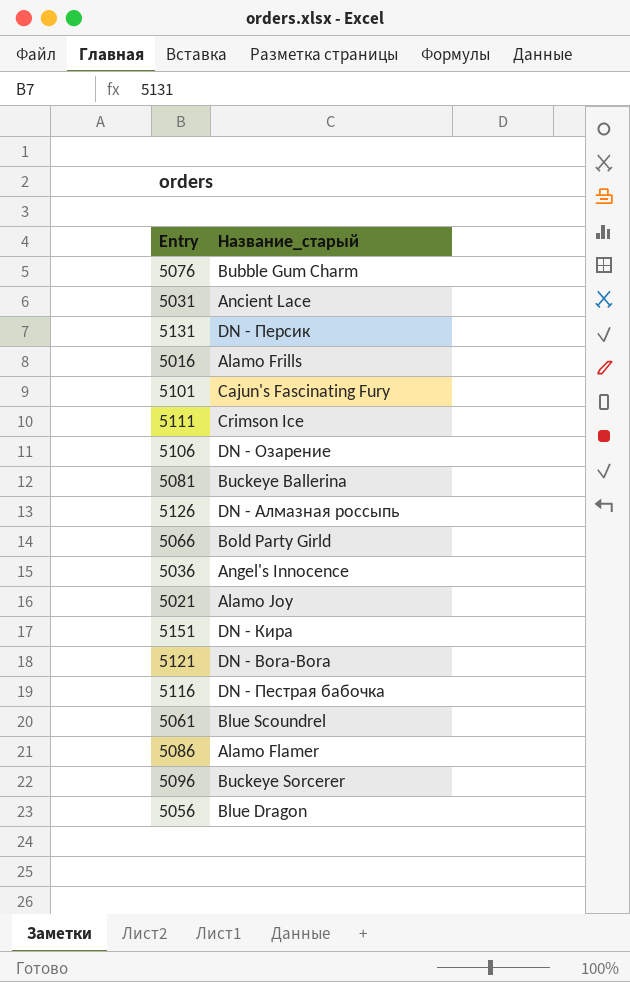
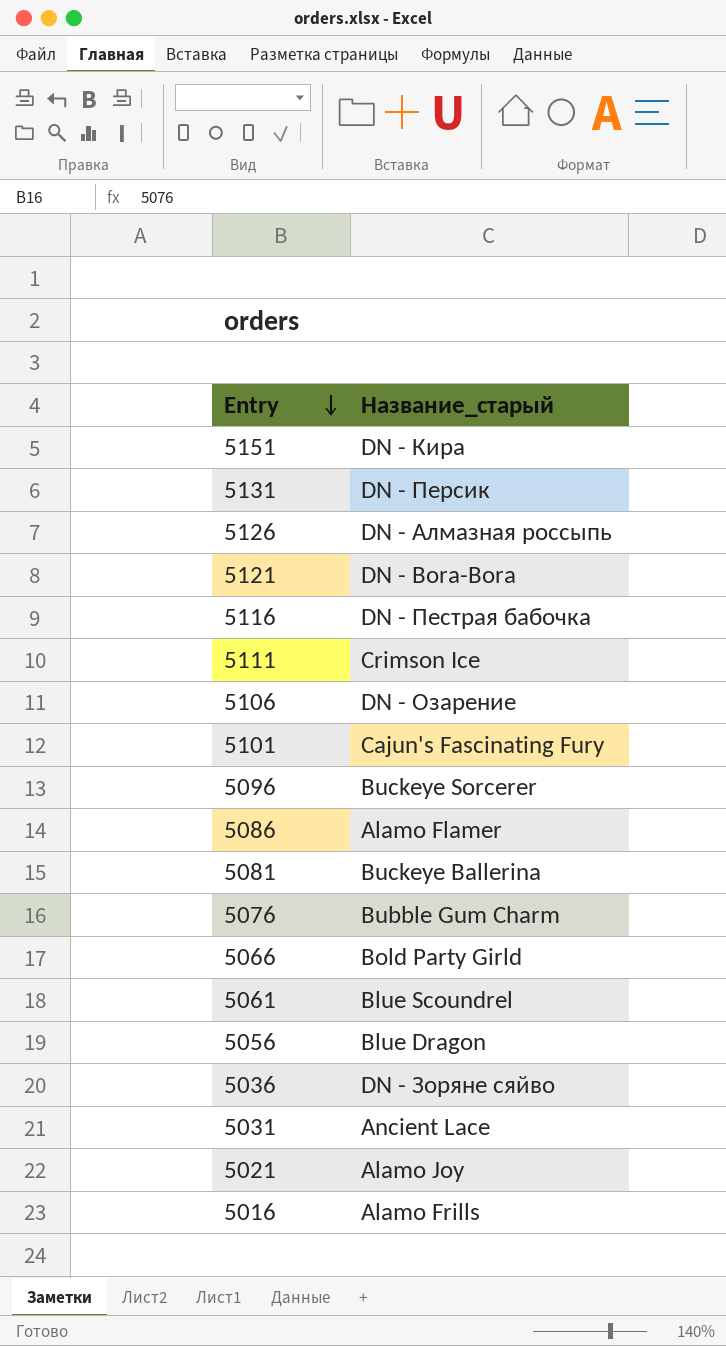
row order: none -> Entry descending
5036 | Название_старый: Angel's Innocence -> DN - Зоряне сяйво

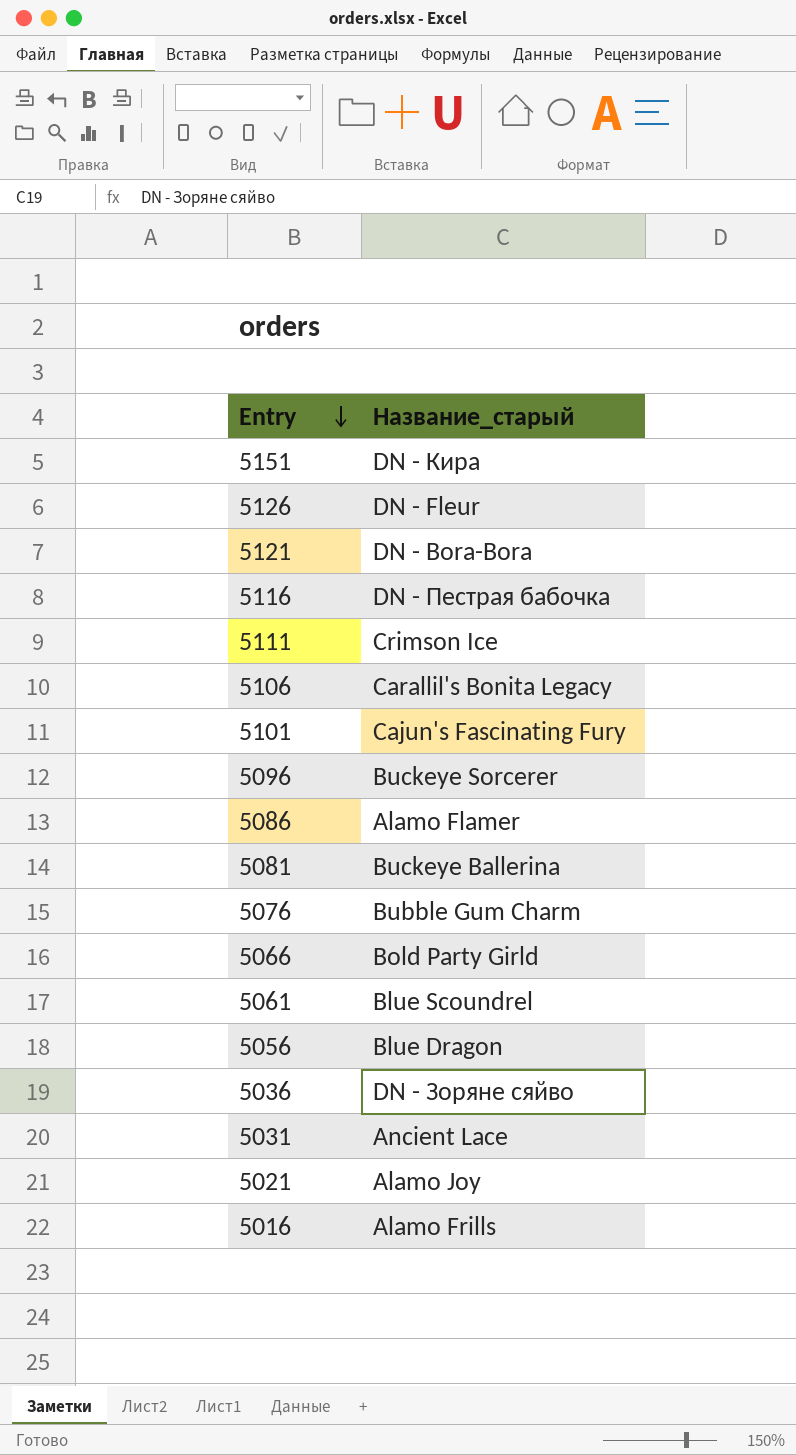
row 5131: DN - Персик -> none
5126 | Название_старый: DN - Алмазная россыпь -> DN - Fleur
5106 | Название_старый: DN - Озарение -> Carallil's Bonita Legacy

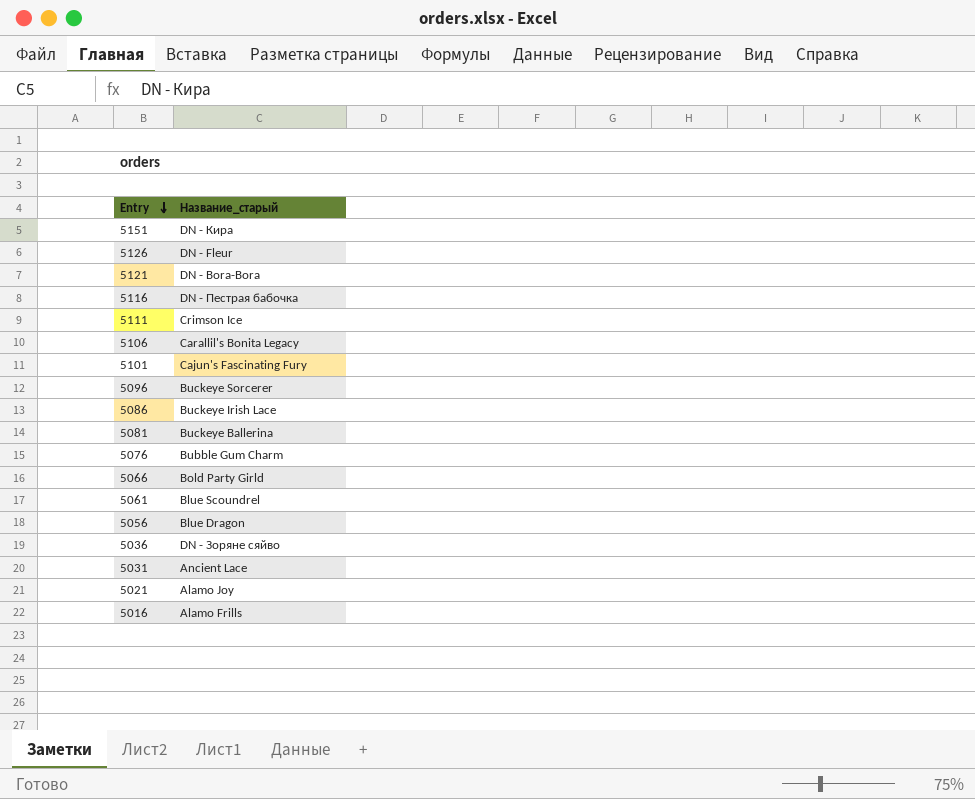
5086 | Название_старый: Alamo Flamer -> Buckeye Irish Lace

